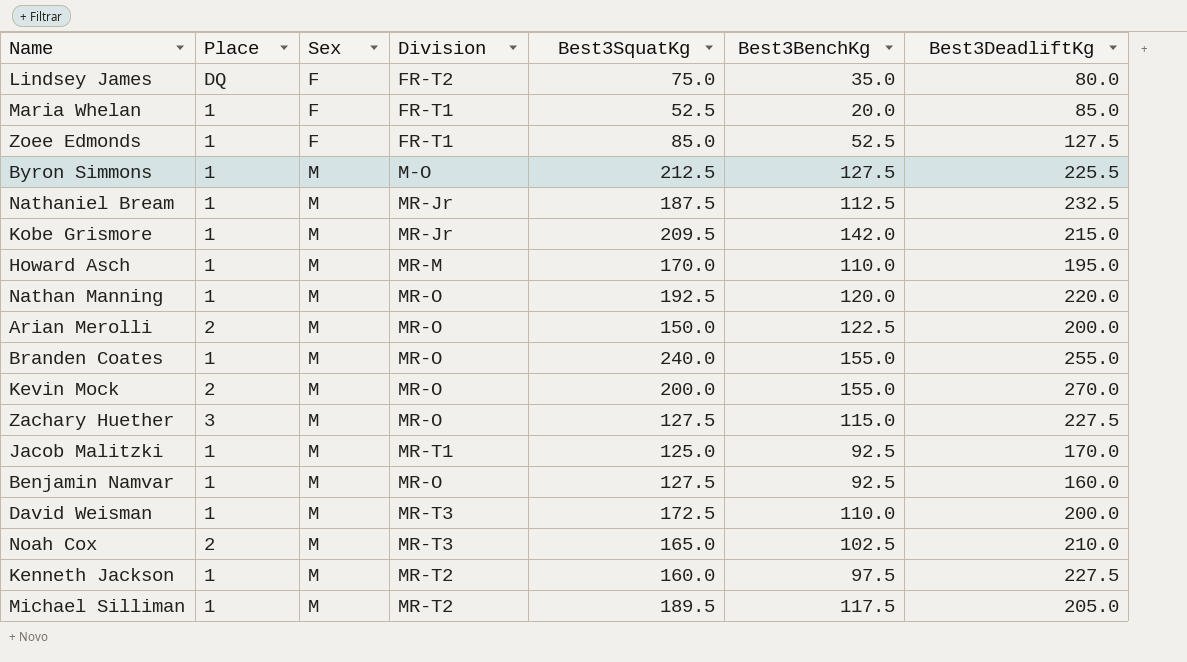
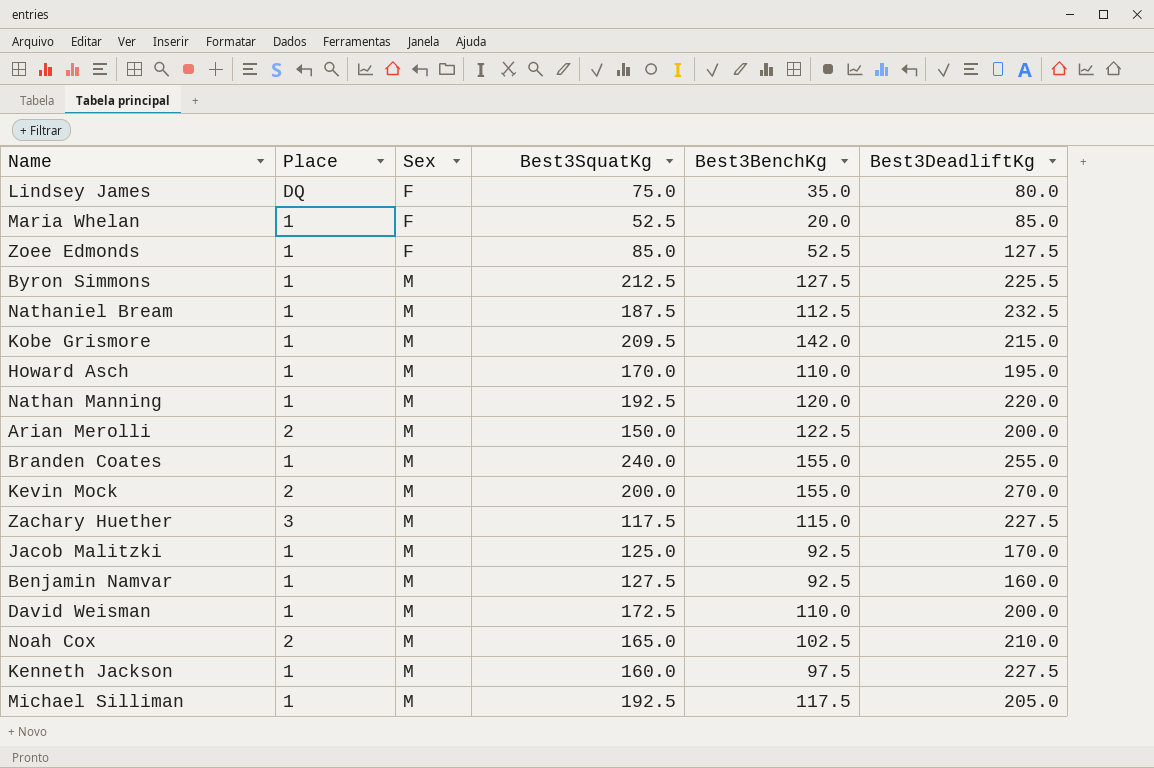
column Division | position: 4 -> none
Zachary Huether | Best3SquatKg: 127.5 -> 117.5
Michael Silliman | Best3SquatKg: 189.5 -> 192.5

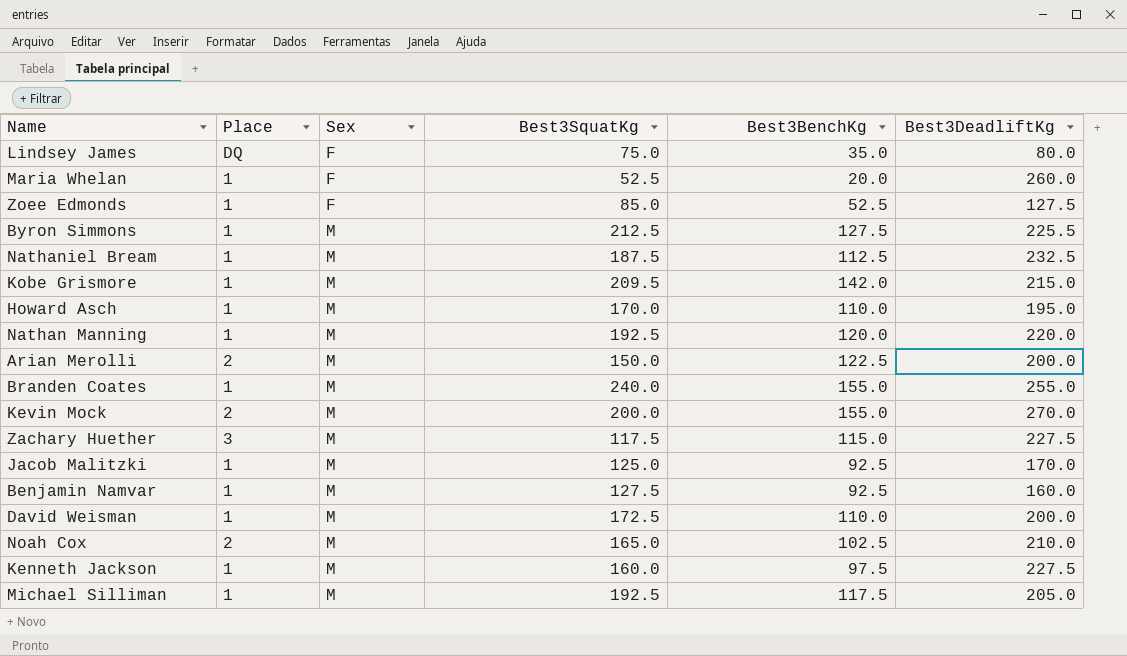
Maria Whelan | Best3DeadliftKg: 85.0 -> 260.0

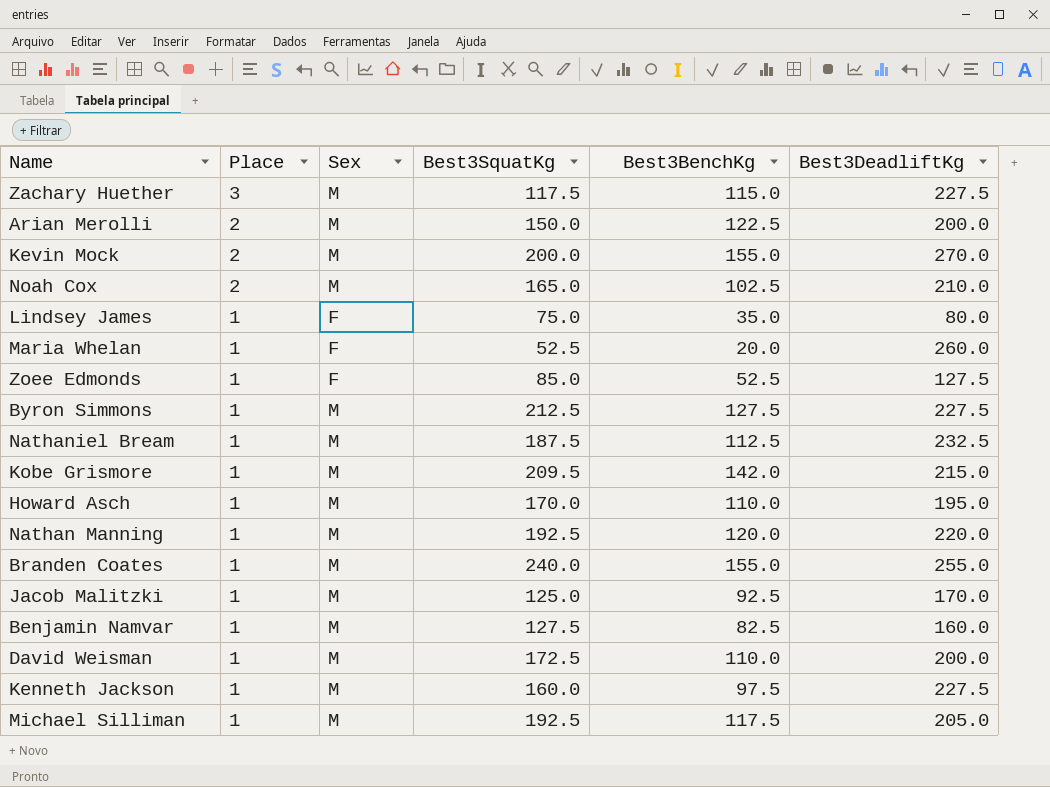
row order: Sex ascending -> Place descending
Lindsey James | Place: DQ -> 1
Byron Simmons | Best3DeadliftKg: 225.5 -> 227.5
Benjamin Namvar | Best3BenchKg: 92.5 -> 82.5

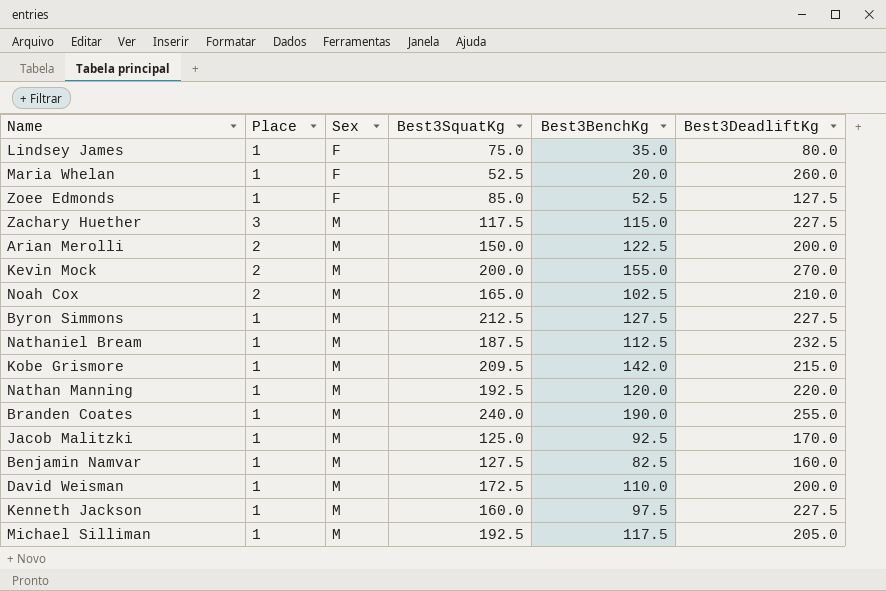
row order: Place descending -> Sex ascending
row Howard Asch: 1 | M | 170.0 | 110.0 | 195.0 -> none
Branden Coates | Best3BenchKg: 155.0 -> 190.0

